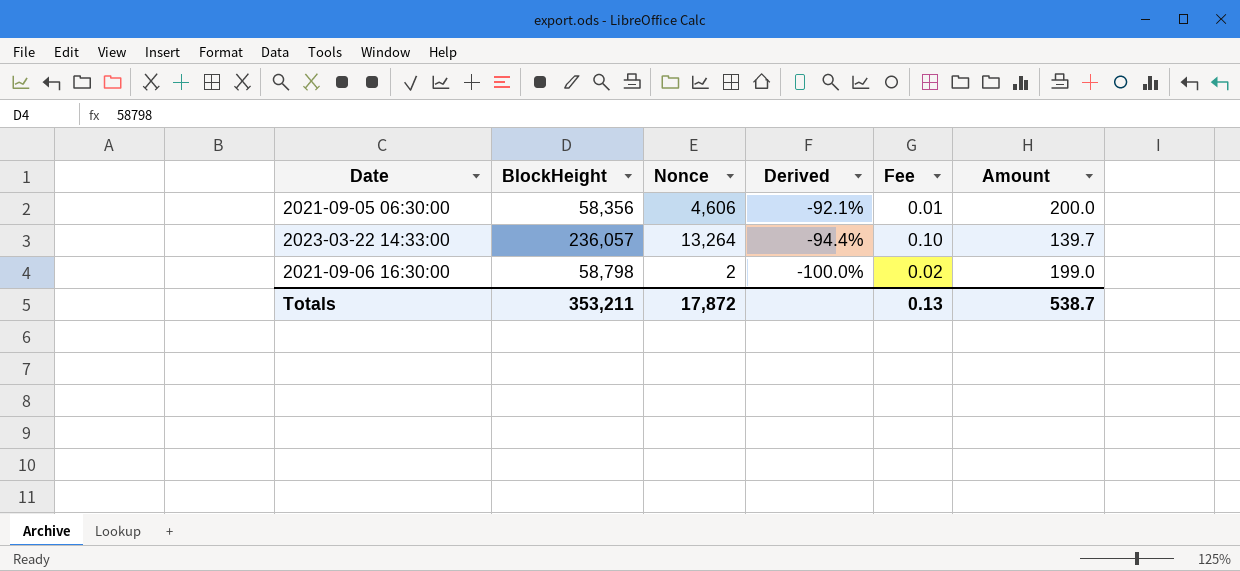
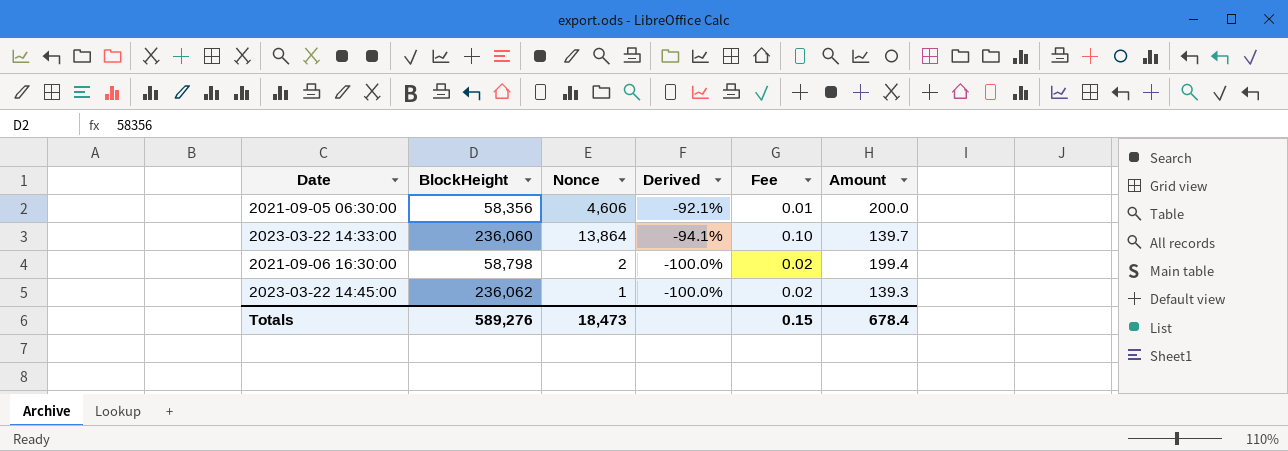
2023-03-22 14:33:00 | BlockHeight: 236,057 -> 236,060
2023-03-22 14:33:00 | Nonce: 13,264 -> 13,864
2023-03-22 14:33:00 | Derived: -94.4% -> -94.1%
2021-09-06 16:30:00 | Amount: 199.0 -> 199.4
row 2023-03-22 14:45:00: none -> 236,062 | 1 | -100.0% | 0.02 | 139.3
Totals | BlockHeight: 353,211 -> 589,276
Totals | Nonce: 17,872 -> 18,473
Totals | Fee: 0.13 -> 0.15
Totals | Amount: 538.7 -> 678.4

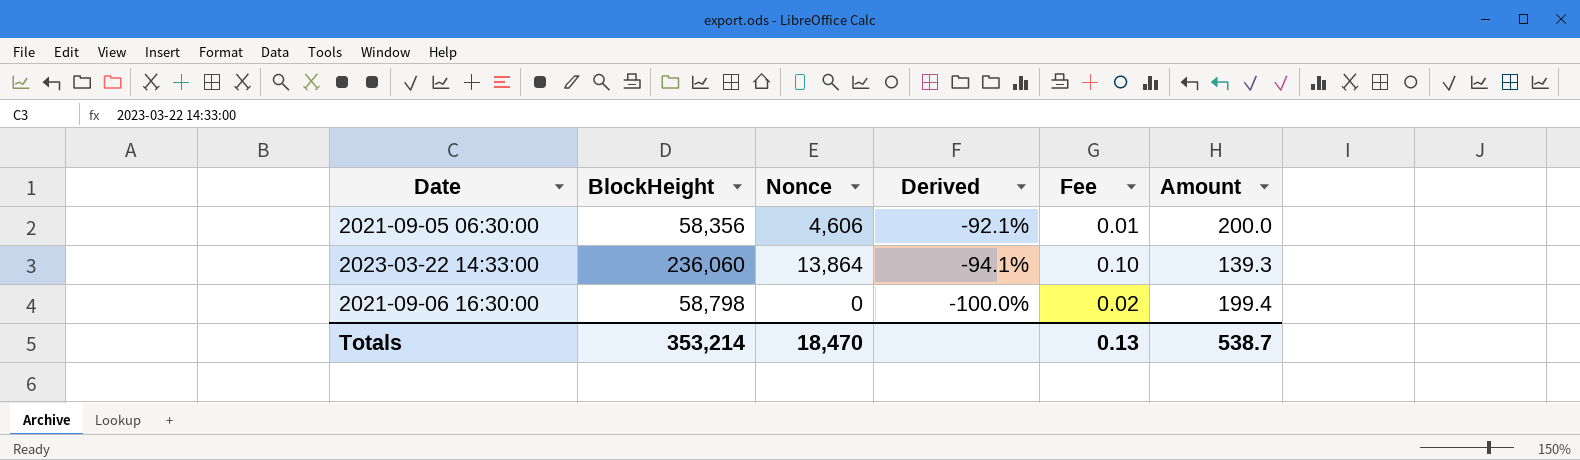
row 2023-03-22 14:45:00: 236,062 | 1 | -100.0% | 0.02 | 139.3 -> none
2023-03-22 14:33:00 | Amount: 139.7 -> 139.3
2021-09-06 16:30:00 | Nonce: 2 -> 0
Totals | BlockHeight: 589,276 -> 353,214
Totals | Nonce: 18,473 -> 18,470
Totals | Fee: 0.15 -> 0.13
Totals | Amount: 678.4 -> 538.7

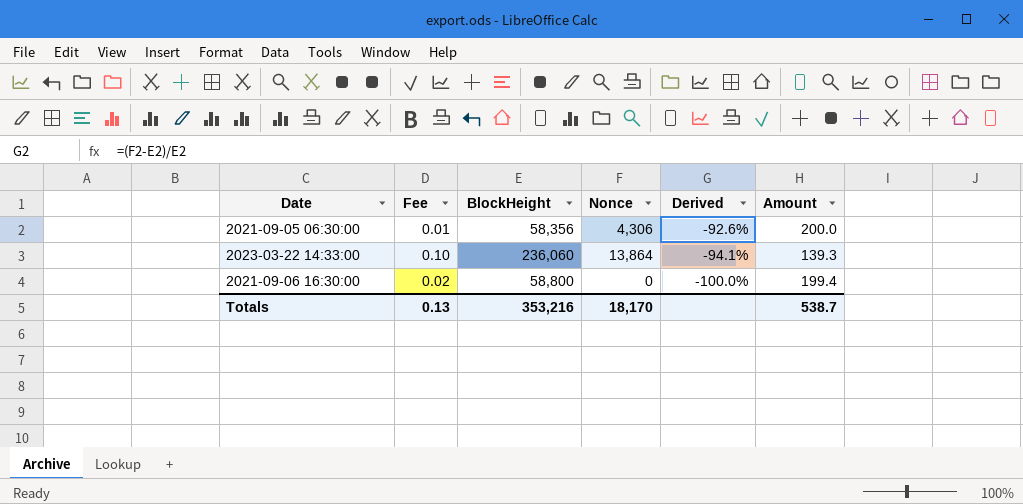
column Fee | position: 5 -> 2
2021-09-05 06:30:00 | Nonce: 4,606 -> 4,306
2021-09-05 06:30:00 | Derived: -92.1% -> -92.6%
2021-09-06 16:30:00 | BlockHeight: 58,798 -> 58,800
Totals | BlockHeight: 353,214 -> 353,216
Totals | Nonce: 18,470 -> 18,170

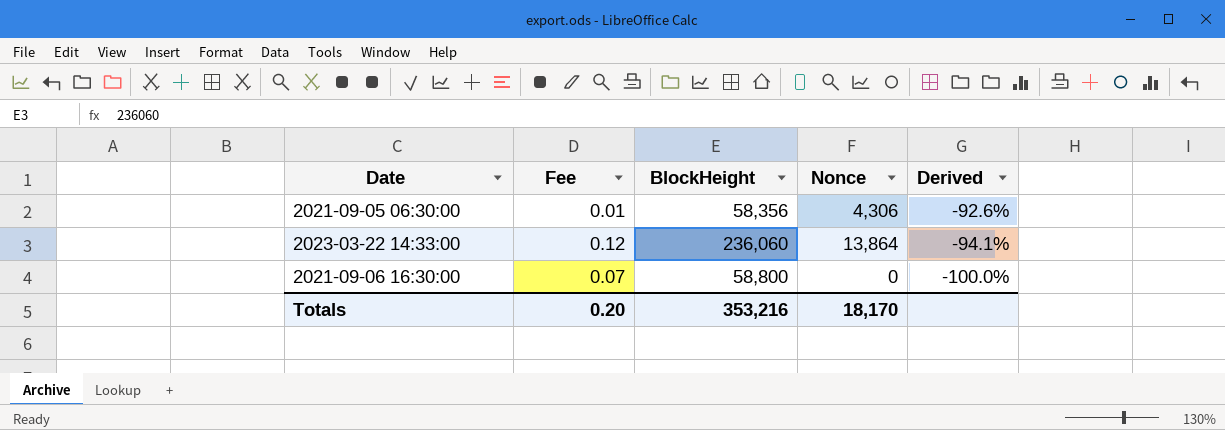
column Amount | position: 6 -> none
2023-03-22 14:33:00 | Fee: 0.10 -> 0.12
2021-09-06 16:30:00 | Fee: 0.02 -> 0.07
Totals | Fee: 0.13 -> 0.20

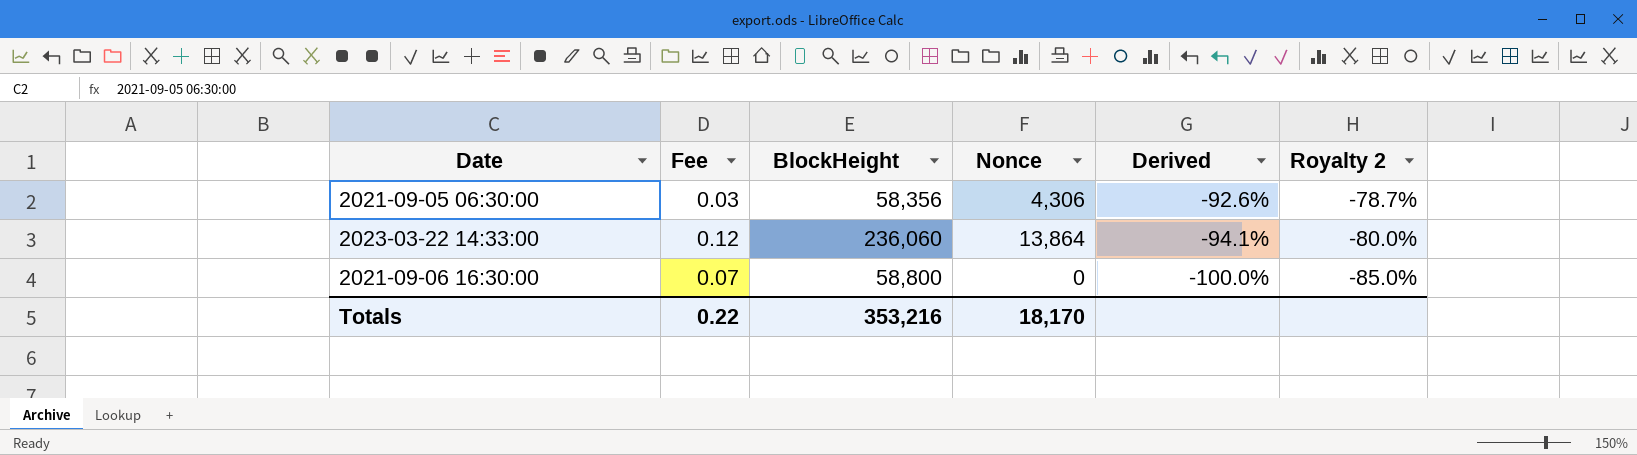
column Royalty 2 | formula: none -> [Derived] * 0.85
2021-09-05 06:30:00 | Fee: 0.01 -> 0.03
Totals | Fee: 0.20 -> 0.22

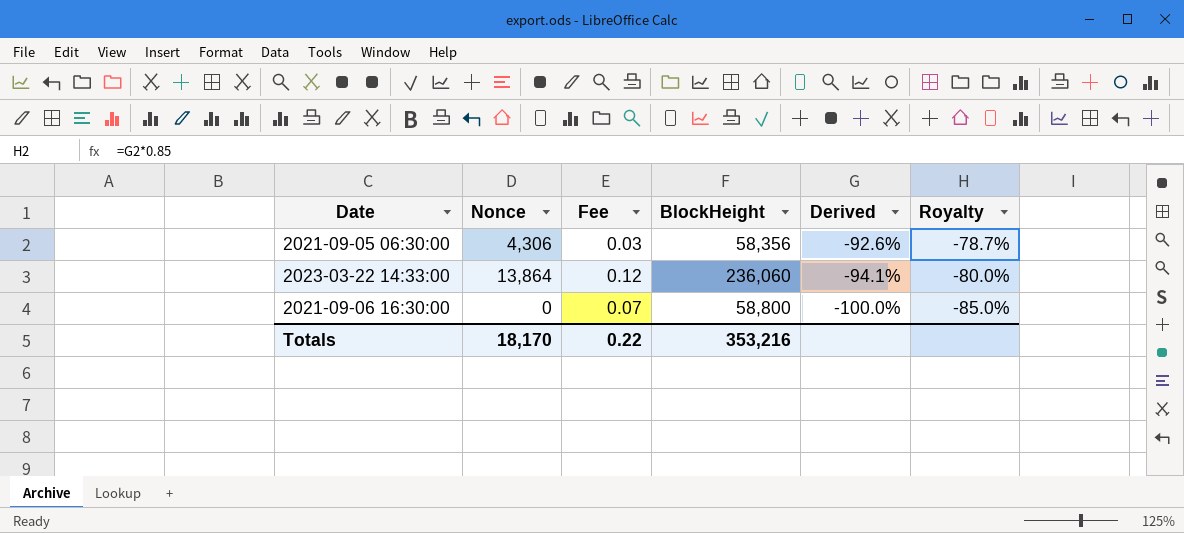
column Nonce | position: 4 -> 2
column name: Royalty 2 -> Royalty

